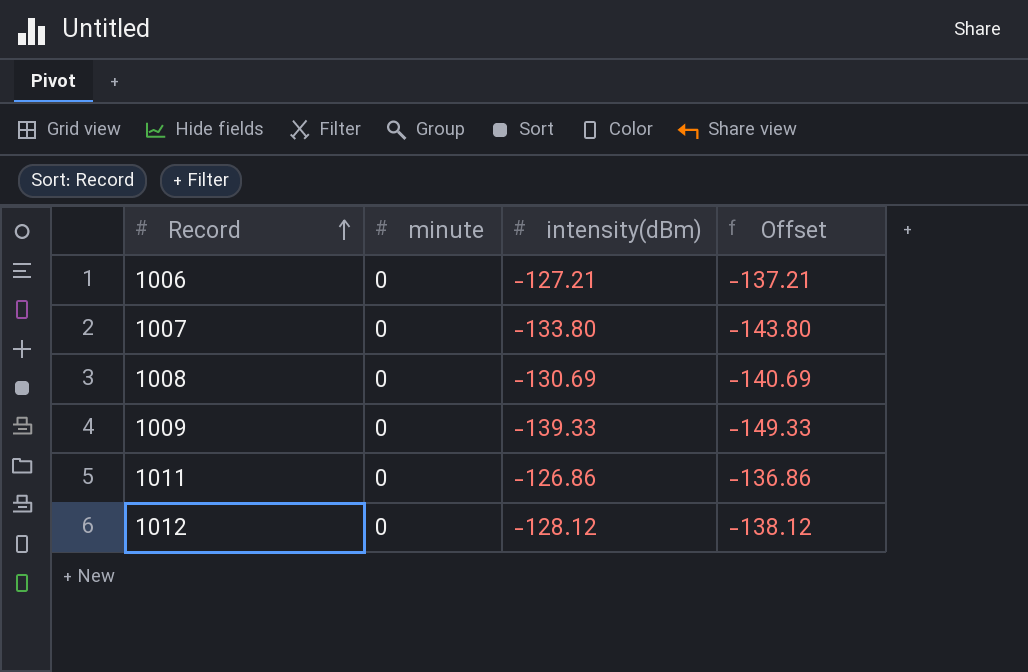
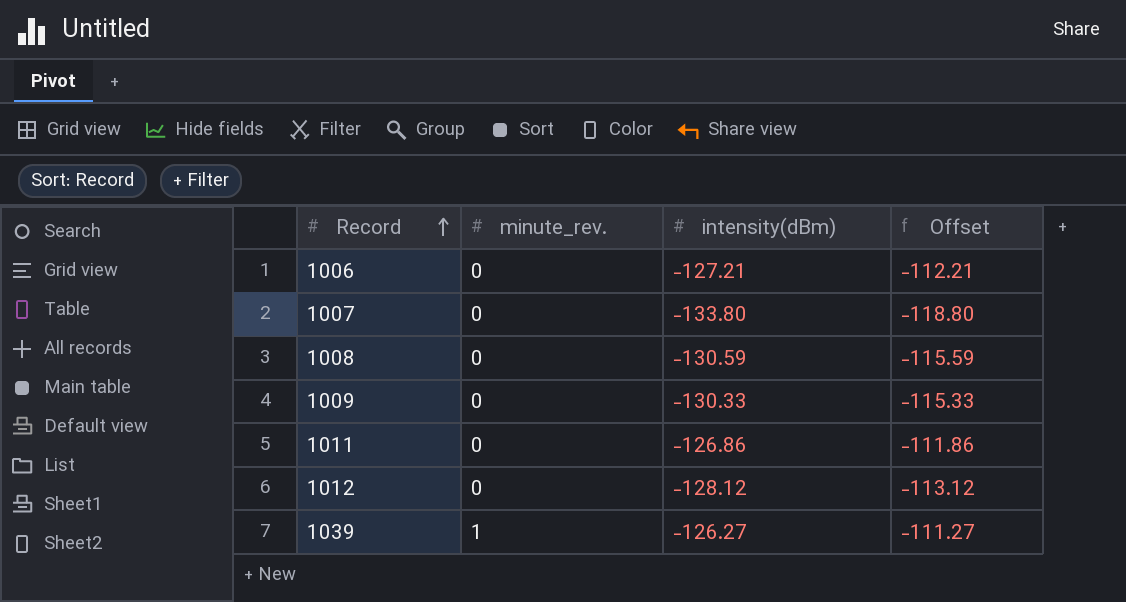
column name: minute -> minute_rev.
column Offset | formula: [intensity(dBm)] - 10 -> [intensity(dBm)] + 15
1008 | intensity(dBm): -130.69 -> -130.59
1009 | intensity(dBm): -139.33 -> -130.33
row 1039: none -> 1 | -126.27 | -111.27

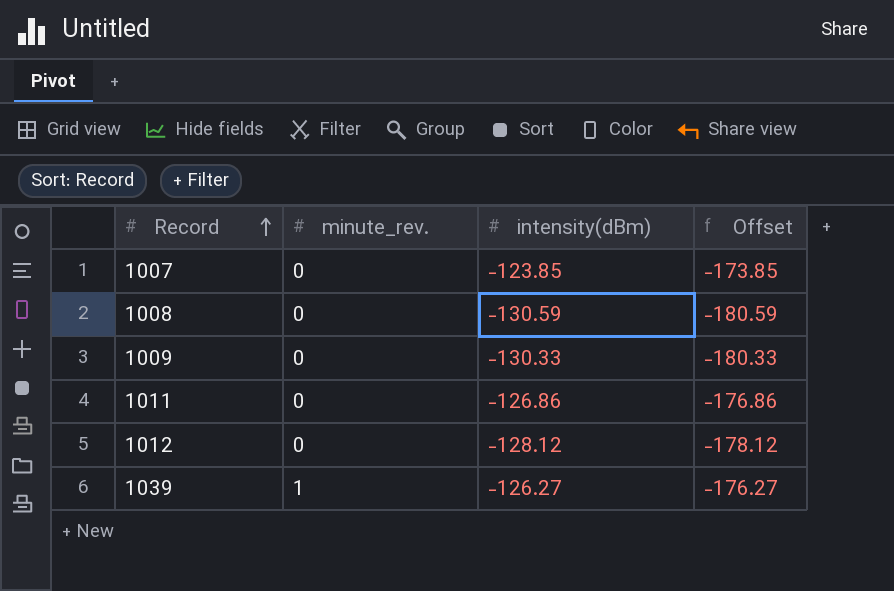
column Offset | formula: [intensity(dBm)] + 15 -> [intensity(dBm)] - 50
row 1006: 0 | -127.21 | -112.21 -> none
1007 | intensity(dBm): -133.80 -> -123.85

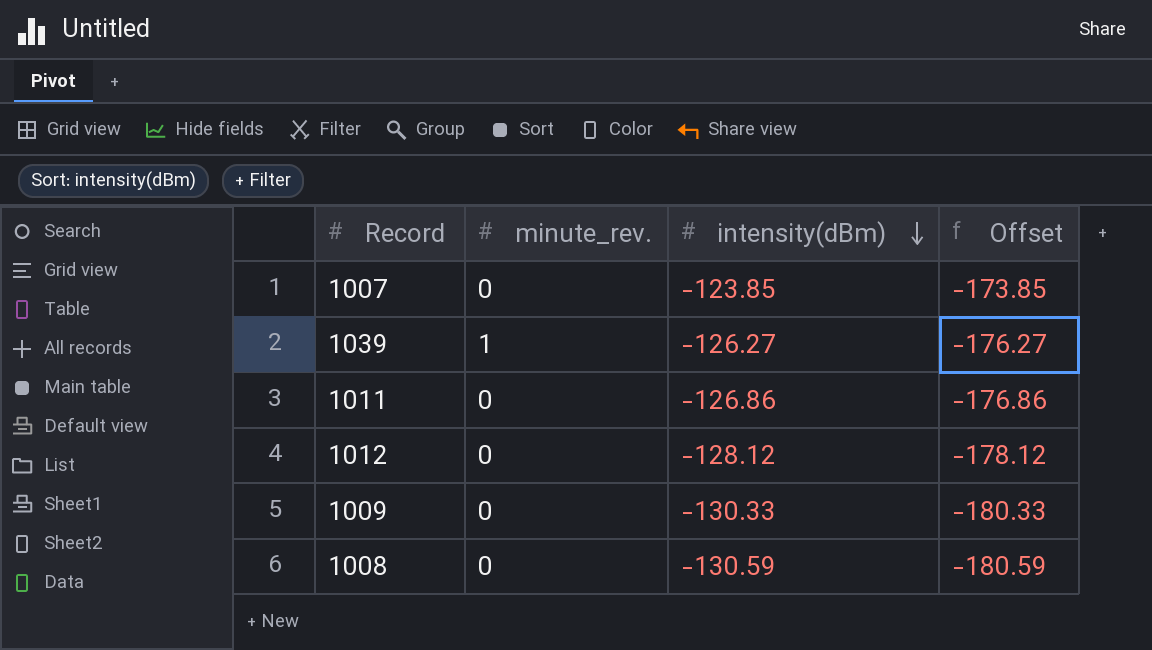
row order: Record ascending -> intensity(dBm) descending

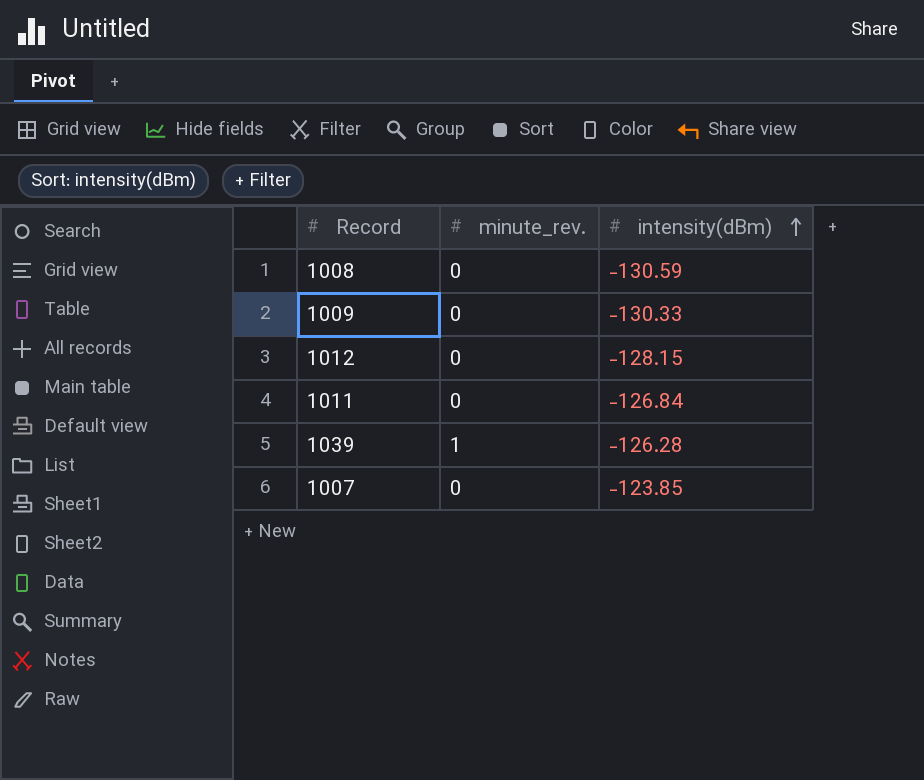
row order: intensity(dBm) descending -> intensity(dBm) ascending
column Offset | formula: [intensity(dBm)] - 50 -> none
1012 | intensity(dBm): -128.12 -> -128.15
1011 | intensity(dBm): -126.86 -> -126.84
1039 | intensity(dBm): -126.27 -> -126.28

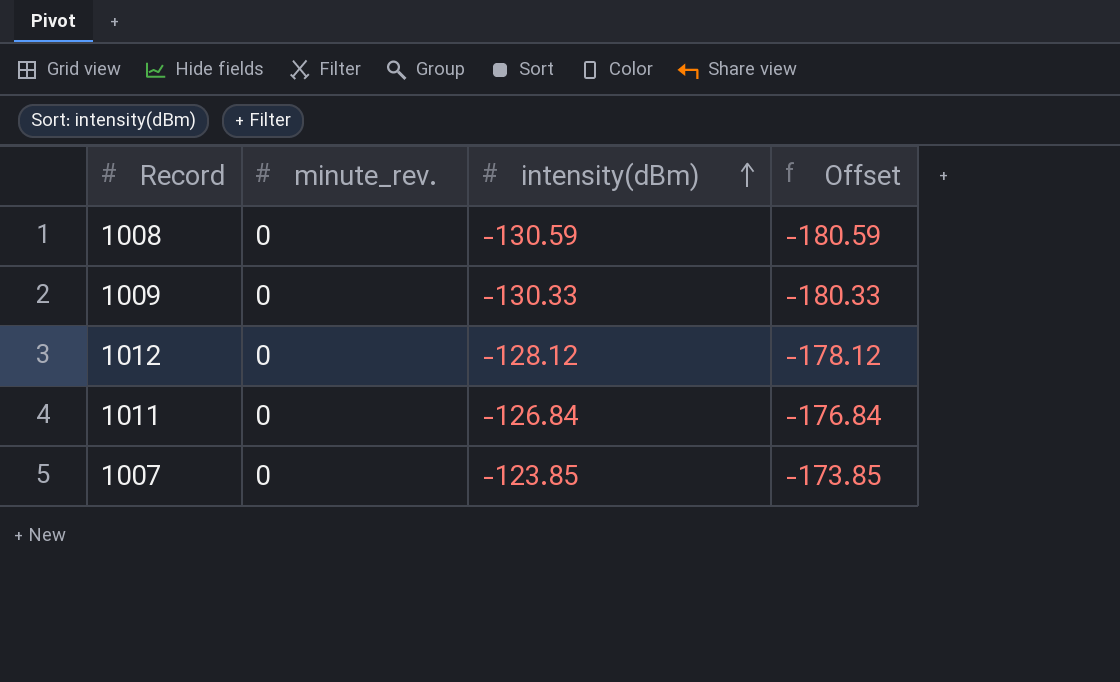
column Offset | formula: none -> [intensity(dBm)] - 50
row 1039: 1 | -126.28 -> none
1012 | intensity(dBm): -128.15 -> -128.12

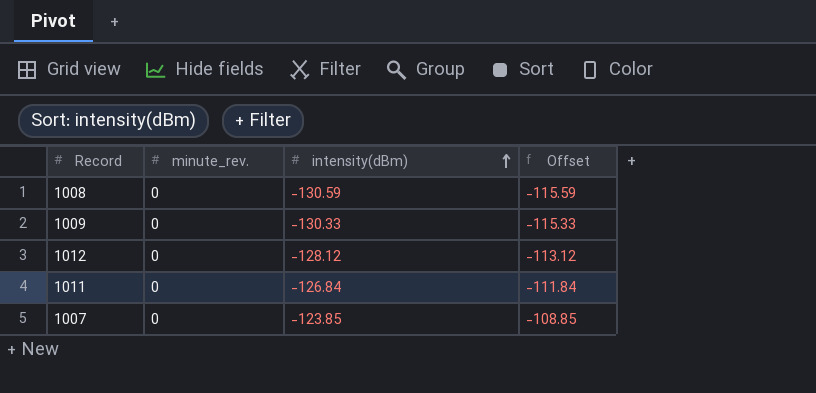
column Offset | formula: [intensity(dBm)] - 50 -> [intensity(dBm)] + 15

